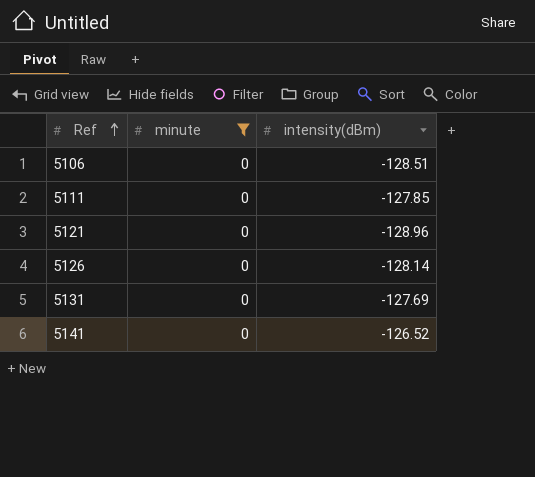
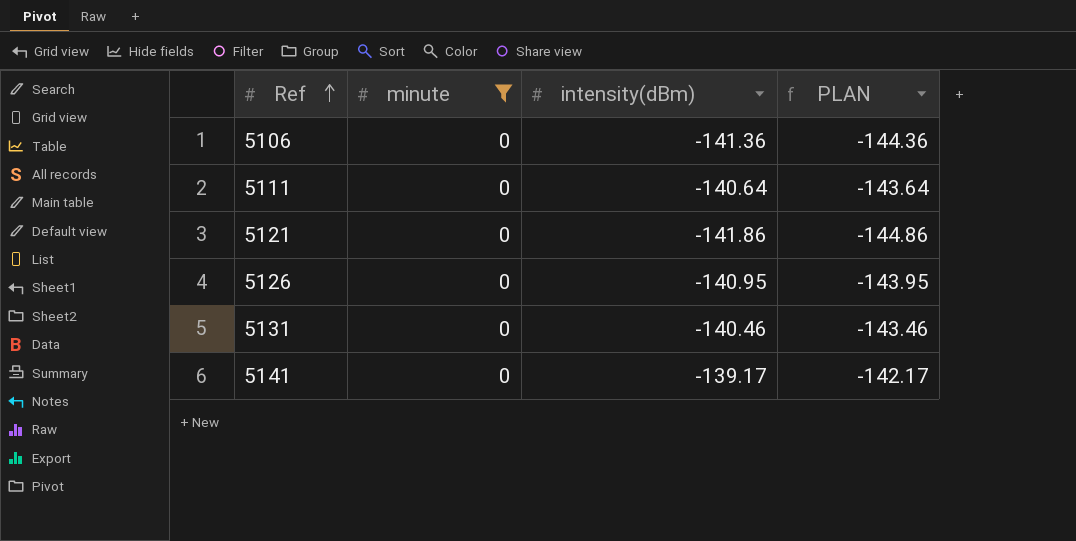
column PLAN | formula: none -> [intensity(dBm)] - 3
5106 | intensity(dBm): -128.51 -> -141.36
5111 | intensity(dBm): -127.85 -> -140.64
5121 | intensity(dBm): -128.96 -> -141.86
5126 | intensity(dBm): -128.14 -> -140.95
5131 | intensity(dBm): -127.69 -> -140.46
5141 | intensity(dBm): -126.52 -> -139.17

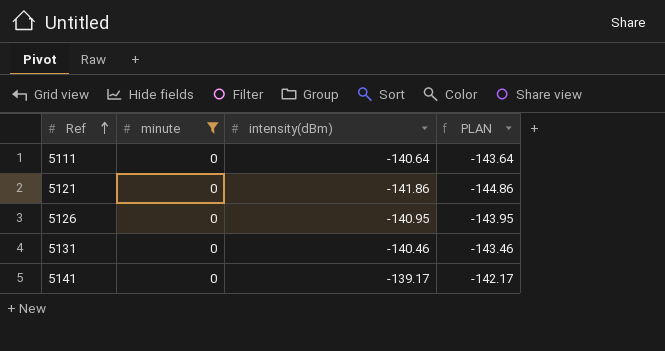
row 5106: 0 | -141.36 | -144.36 -> none

